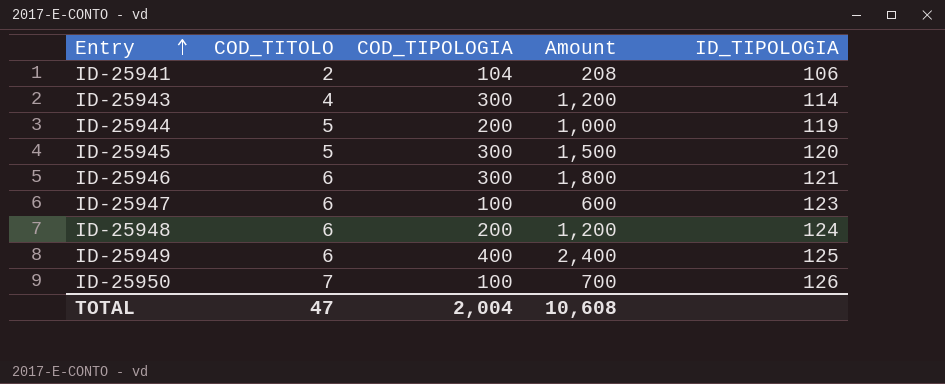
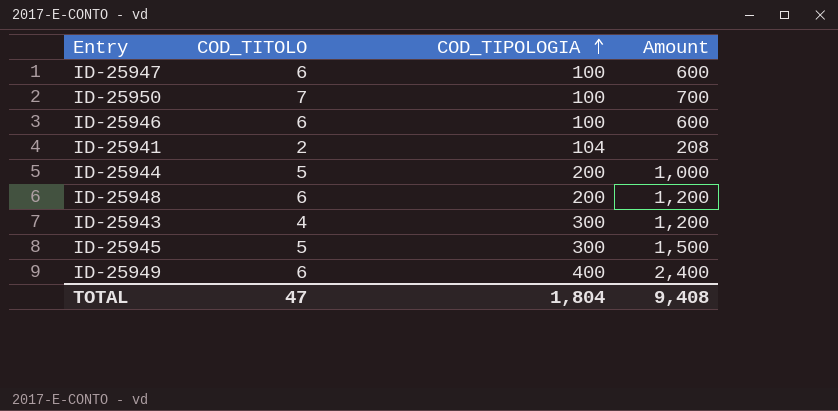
row order: Entry ascending -> COD_TIPOLOGIA ascending
column ID_TIPOLOGIA | position: 5 -> none
ID-25946 | COD_TIPOLOGIA: 300 -> 100
ID-25946 | Amount: 1,800 -> 600
TOTAL | COD_TIPOLOGIA: 2,004 -> 1,804
TOTAL | Amount: 10,608 -> 9,408

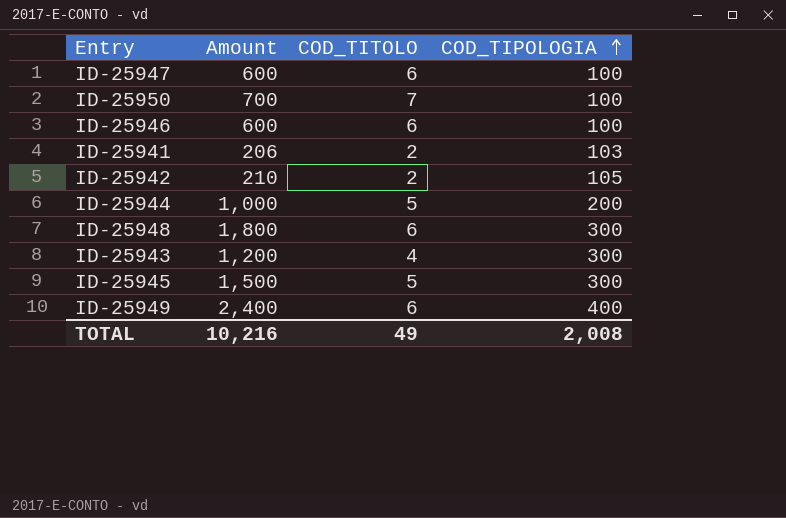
column Amount | position: 4 -> 2
ID-25941 | Amount: 208 -> 206
ID-25941 | COD_TIPOLOGIA: 104 -> 103
row ID-25942: none -> 210 | 2 | 105
ID-25948 | Amount: 1,200 -> 1,800
ID-25948 | COD_TIPOLOGIA: 200 -> 300
TOTAL | Amount: 9,408 -> 10,216
TOTAL | COD_TITOLO: 47 -> 49
TOTAL | COD_TIPOLOGIA: 1,804 -> 2,008

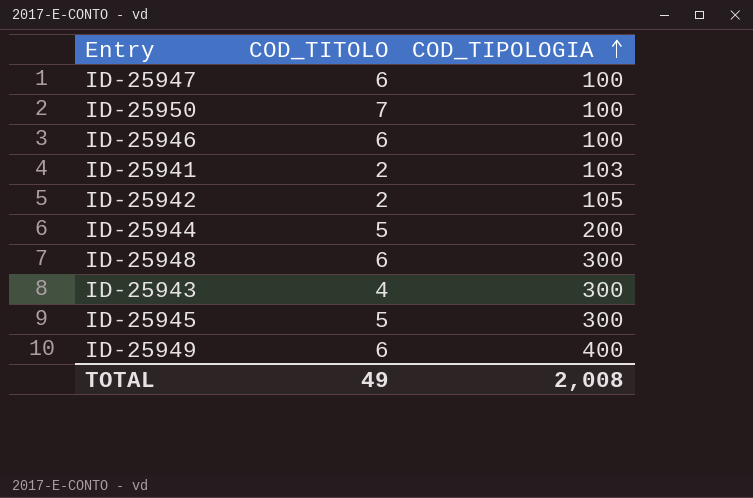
column Amount | formula: [COD_TITOLO] * [COD_TIPOLOGIA] -> none

